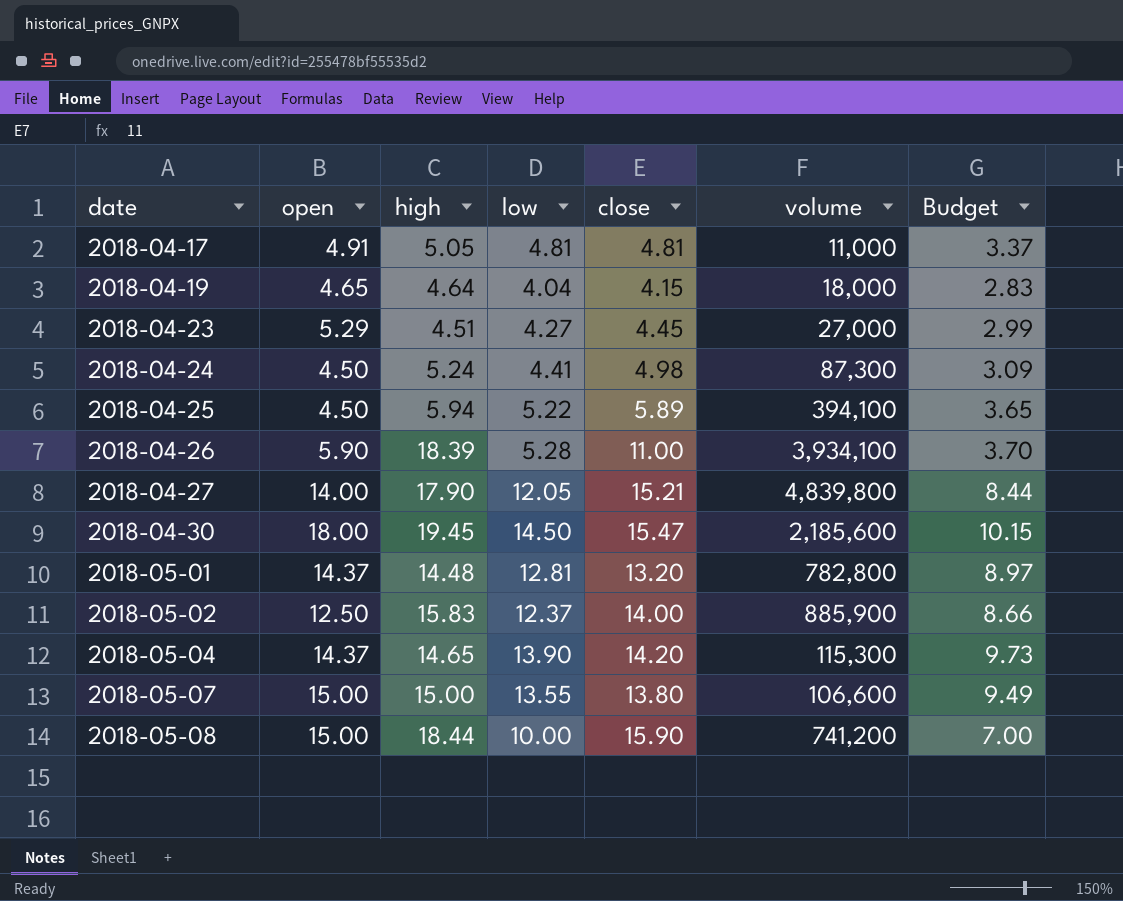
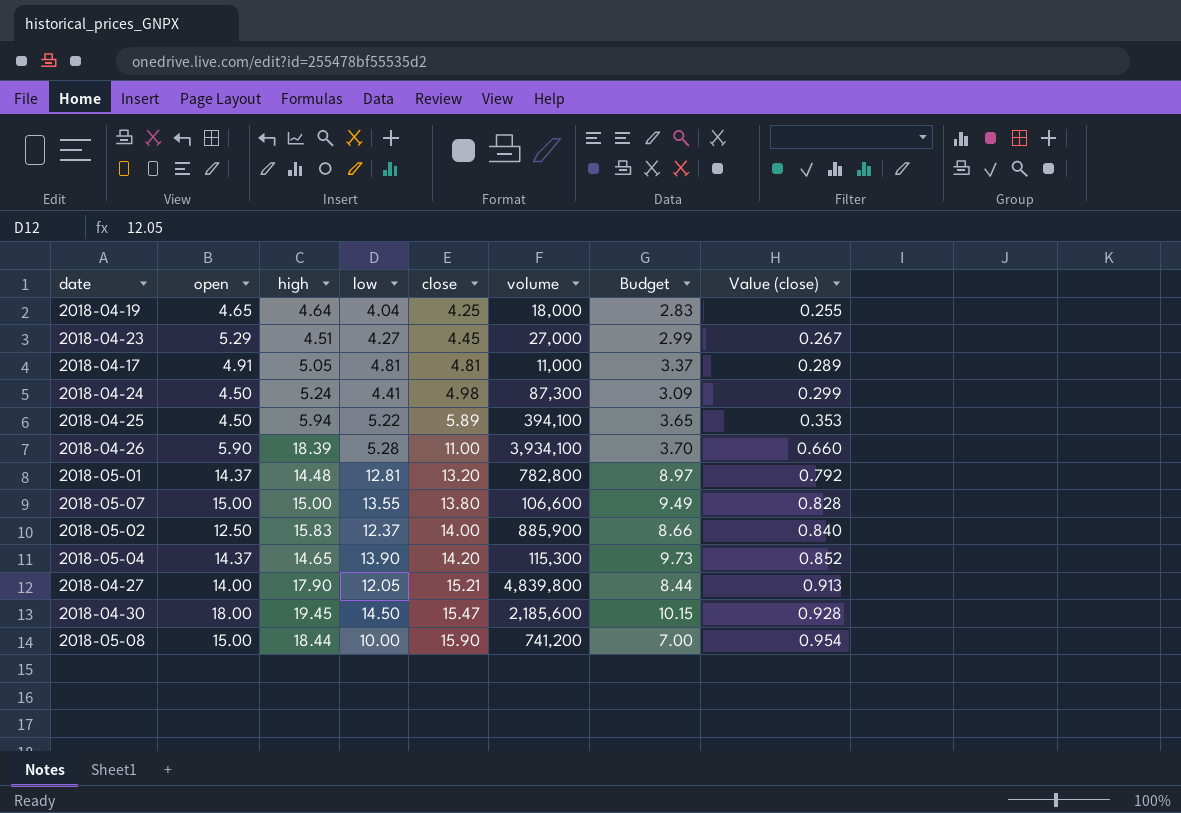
row order: date ascending -> close ascending
column Value (close) | formula: none -> [close] * 0.06
2018-04-19 | close: 4.15 -> 4.25

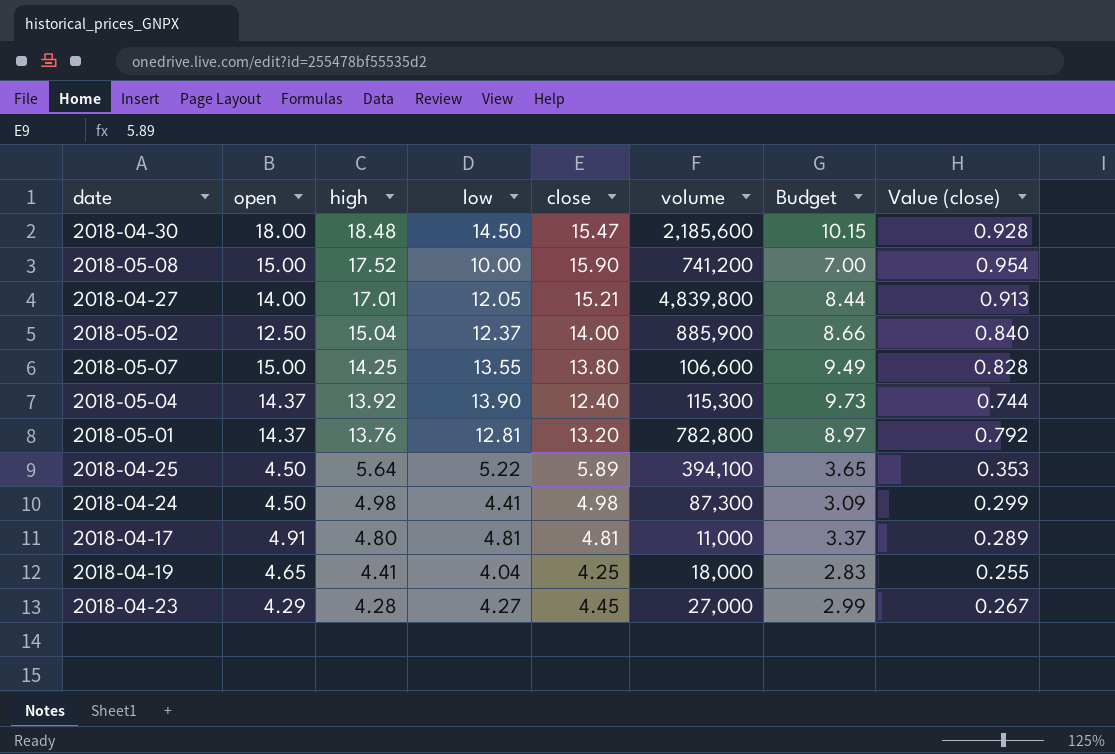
row order: close ascending -> high descending
row 2018-04-26: 5.90 | 18.39 | 5.28 | 11.00 | 3,934,100 | 3.70 | 0.660 -> none
2018-04-30 | high: 19.45 -> 18.48
2018-05-08 | high: 18.44 -> 17.52
2018-04-27 | high: 17.90 -> 17.01
2018-05-02 | high: 15.83 -> 15.04
2018-05-07 | high: 15.00 -> 14.25
2018-05-04 | high: 14.65 -> 13.92
2018-05-04 | close: 14.20 -> 12.40
2018-05-04 | Value (close): 0.852 -> 0.744
2018-05-01 | high: 14.48 -> 13.76
2018-04-25 | high: 5.94 -> 5.64
2018-04-24 | high: 5.24 -> 4.98
2018-04-17 | high: 5.05 -> 4.80
2018-04-19 | high: 4.64 -> 4.41
2018-04-23 | open: 5.29 -> 4.29
2018-04-23 | high: 4.51 -> 4.28

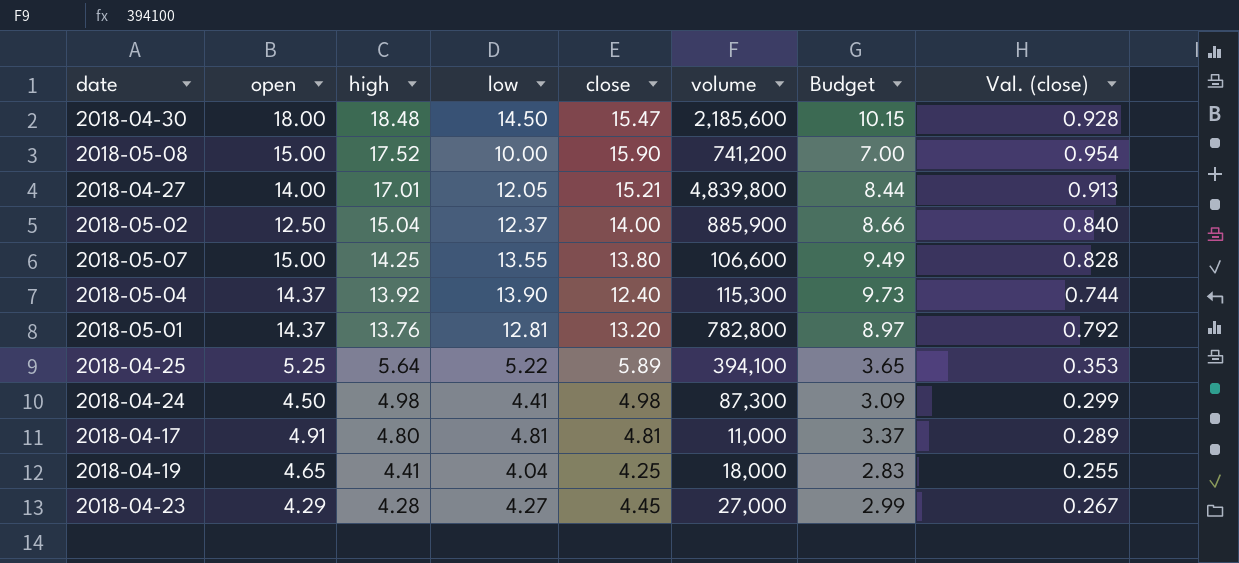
column name: Value (close) -> Val. (close)
2018-04-25 | open: 4.50 -> 5.25

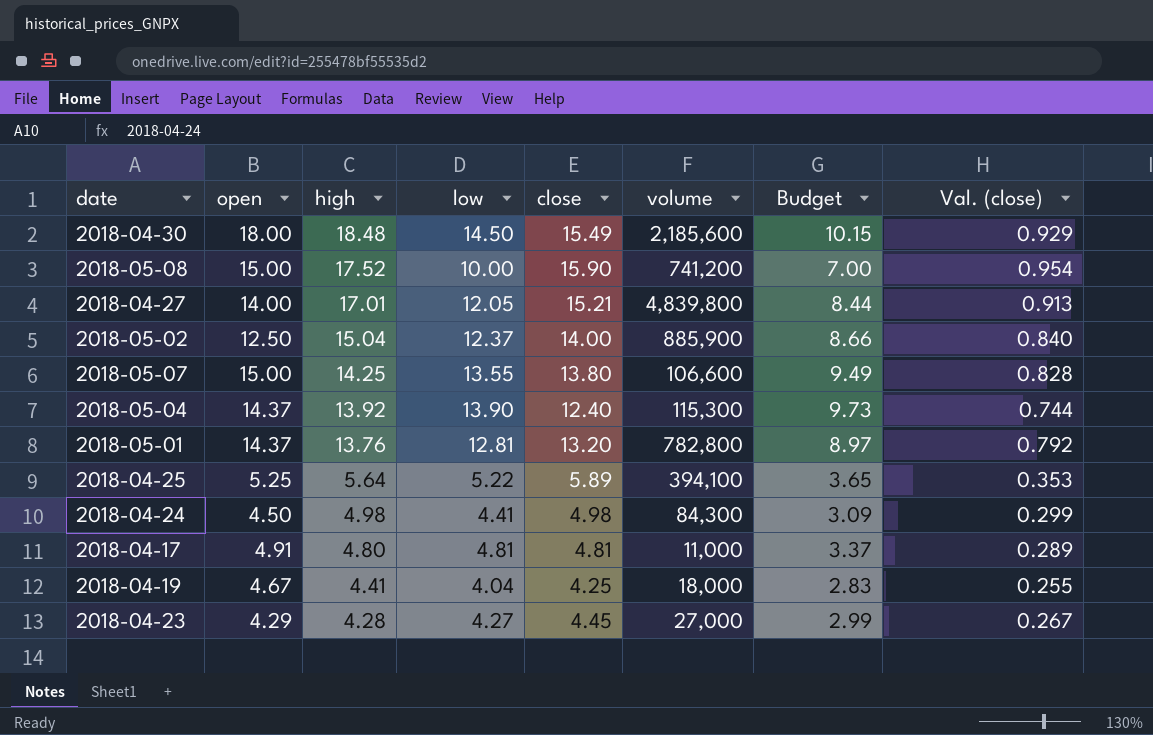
2018-04-30 | close: 15.47 -> 15.49
2018-04-30 | Val. (close): 0.928 -> 0.929
2018-04-24 | volume: 87,300 -> 84,300
2018-04-19 | open: 4.65 -> 4.67

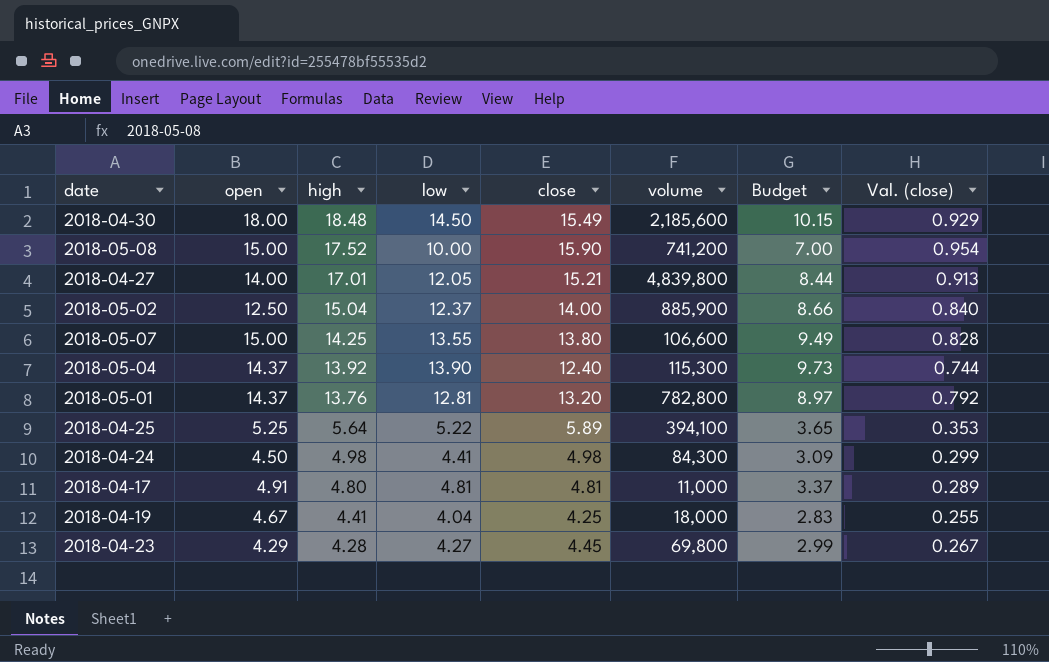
2018-04-23 | volume: 27,000 -> 69,800

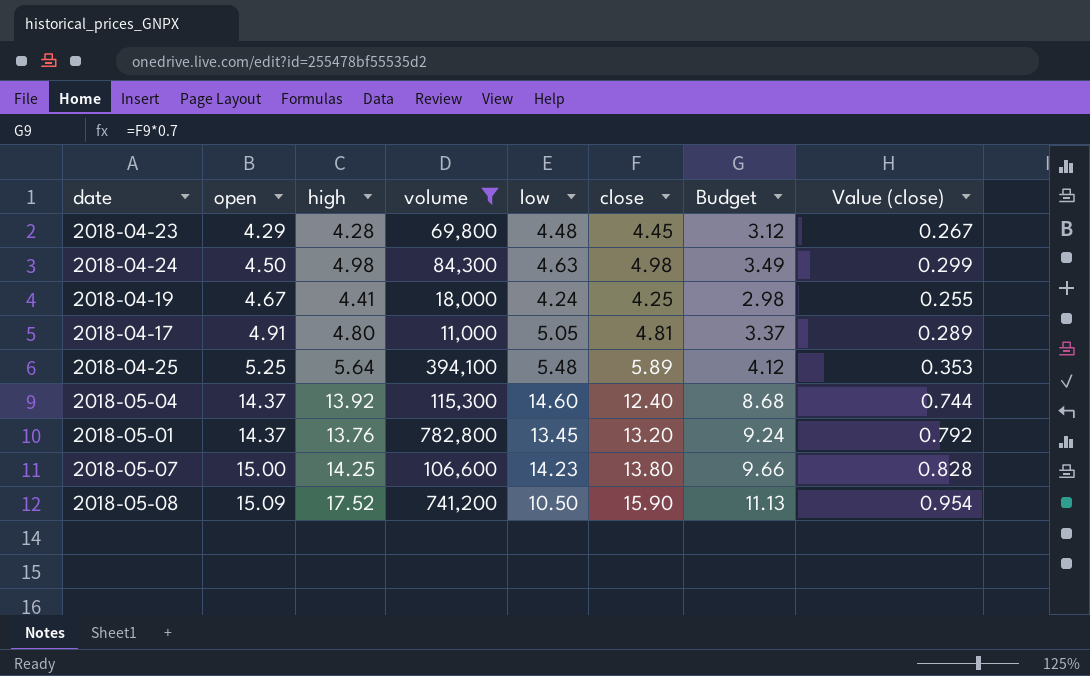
filter: none -> volume <= 782,800
row order: high descending -> open ascending
column volume | position: 6 -> 4
column Budget | formula: [low] * 0.7 -> [close] * 0.7
column name: Val. (close) -> Value (close)
2018-04-23 | low: 4.27 -> 4.48
2018-04-24 | low: 4.41 -> 4.63
2018-04-19 | low: 4.04 -> 4.24
2018-04-17 | low: 4.81 -> 5.05
2018-04-25 | low: 5.22 -> 5.48
2018-05-04 | low: 13.90 -> 14.60
2018-05-01 | low: 12.81 -> 13.45
2018-05-07 | low: 13.55 -> 14.23
2018-05-08 | open: 15.00 -> 15.09
2018-05-08 | low: 10.00 -> 10.50

